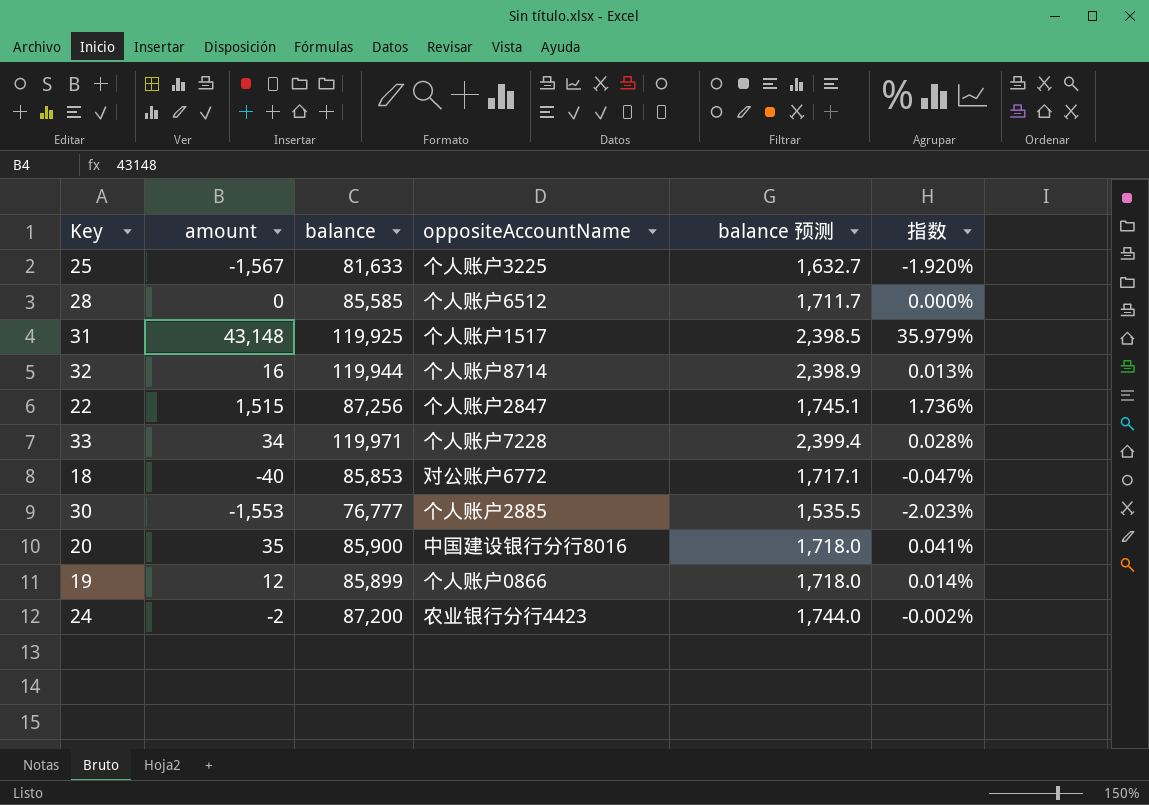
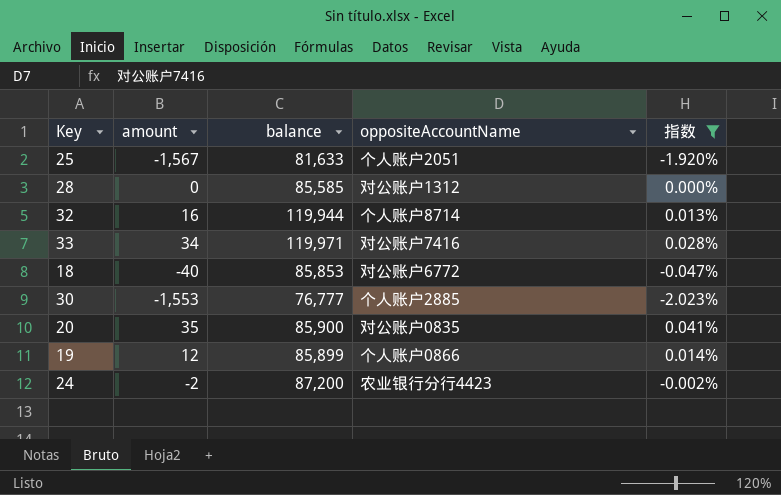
filter: none -> 指数 <= 0.041%
column balance 预测 | formula: [balance] * 0.02 -> none
25 | oppositeAccountName: 个人账户3225 -> 个人账户2051
28 | oppositeAccountName: 个人账户6512 -> 对公账户1312
33 | oppositeAccountName: 个人账户7228 -> 对公账户7416
20 | oppositeAccountName: 中国建设银行分行8016 -> 对公账户0835

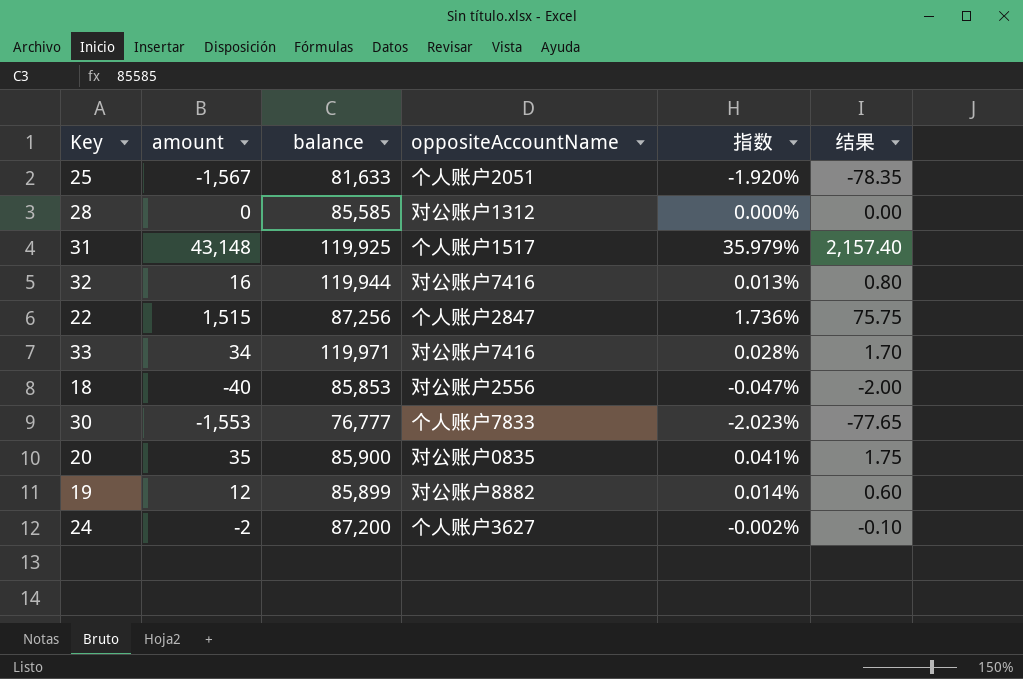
filter: 指数 <= 0.041% -> none
column 结果 | formula: none -> [amount] * 0.05
32 | oppositeAccountName: 个人账户8714 -> 对公账户7416
18 | oppositeAccountName: 对公账户6772 -> 对公账户2556
30 | oppositeAccountName: 个人账户2885 -> 个人账户7833
19 | oppositeAccountName: 个人账户0866 -> 对公账户8882
24 | oppositeAccountName: 农业银行分行4423 -> 个人账户3627

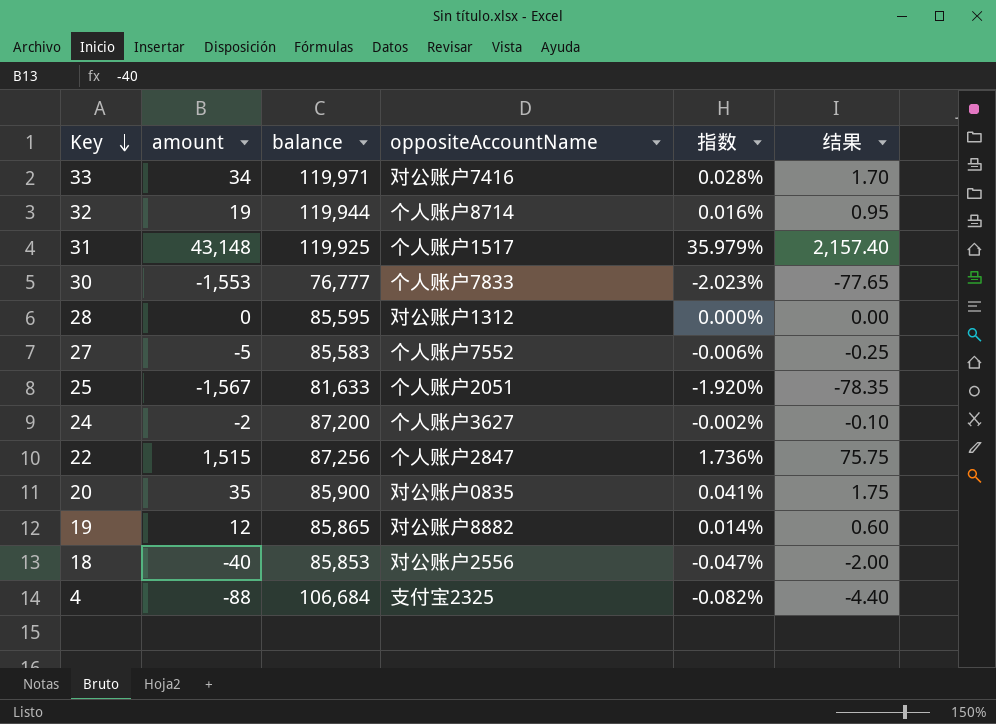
row order: none -> Key descending
32 | amount: 16 -> 19
32 | oppositeAccountName: 对公账户7416 -> 个人账户8714
32 | 指数: 0.013% -> 0.016%
32 | 结果: 0.80 -> 0.95
28 | balance: 85,585 -> 85,595
row 27: none -> -5 | 85,583 | 个人账户7552 | -0.006% | -0.25
19 | balance: 85,899 -> 85,865
row 4: none -> -88 | 106,684 | 支付宝2325 | -0.082% | -4.40

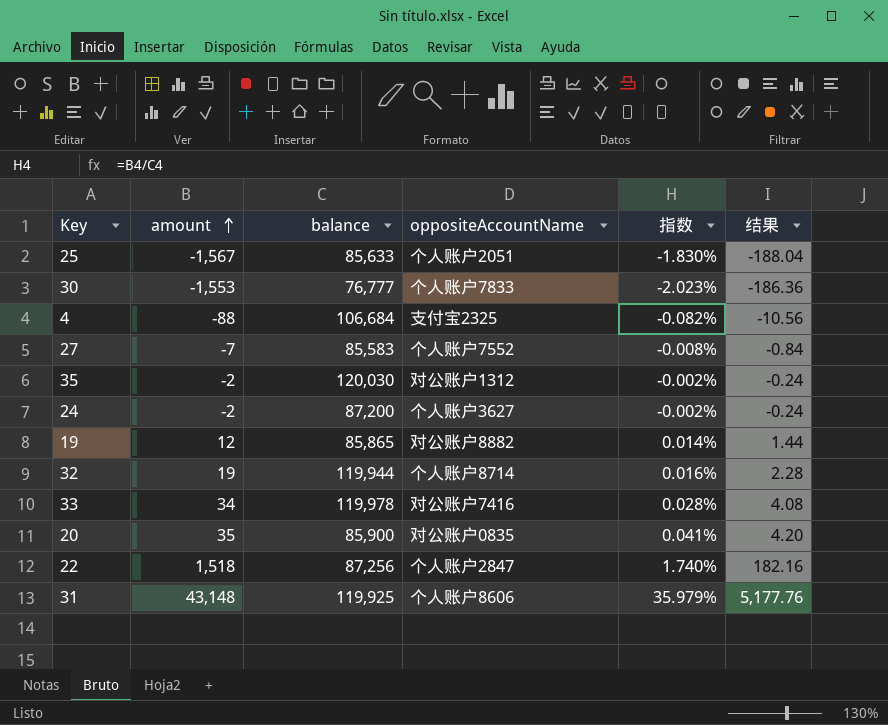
row order: Key descending -> amount ascending
column 结果 | formula: [amount] * 0.05 -> [amount] * 0.12
row 28: 0 | 85,595 | 对公账户1312 | 0.000% | 0.00 -> none
row 18: -40 | 85,853 | 对公账户2556 | -0.047% | -2.00 -> none
25 | balance: 81,633 -> 85,633
25 | 指数: -1.920% -> -1.830%
27 | amount: -5 -> -7
27 | 指数: -0.006% -> -0.008%
row 35: none -> -2 | 120,030 | 对公账户1312 | -0.002% | -0.24
33 | balance: 119,971 -> 119,978
22 | amount: 1,515 -> 1,518
22 | 指数: 1.736% -> 1.740%
31 | oppositeAccountName: 个人账户1517 -> 个人账户8606

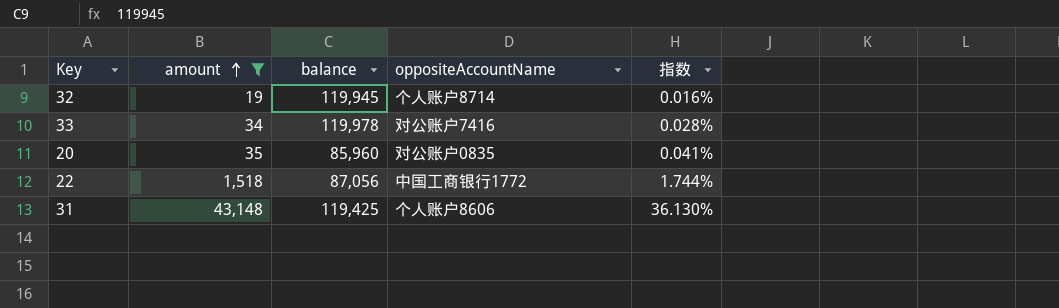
filter: none -> amount >= 19
column 结果 | formula: [amount] * 0.12 -> none
32 | balance: 119,944 -> 119,945
20 | balance: 85,900 -> 85,960
22 | balance: 87,256 -> 87,056
22 | oppositeAccountName: 个人账户2847 -> 中国工商银行1772
22 | 指数: 1.740% -> 1.744%
31 | balance: 119,925 -> 119,425
31 | 指数: 35.979% -> 36.130%

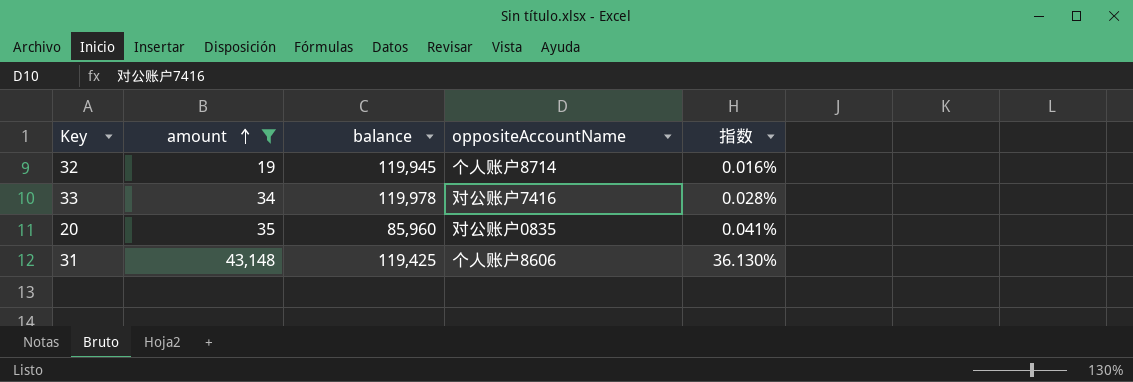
row 22: 1,518 | 87,056 | 中国工商银行1772 | 1.744% -> none

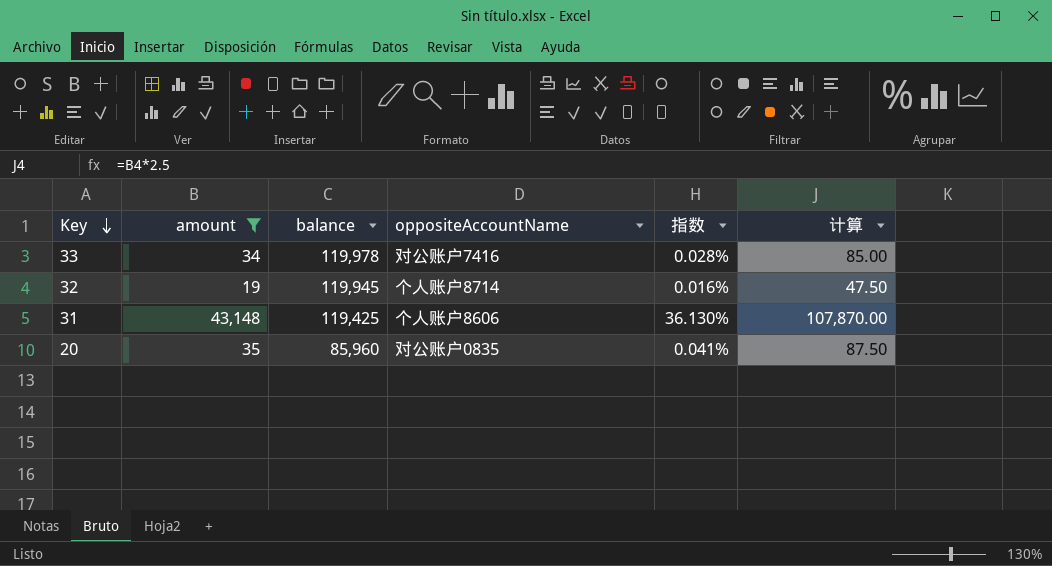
row order: amount ascending -> Key descending
column 计算 | formula: none -> [amount] * 2.5

